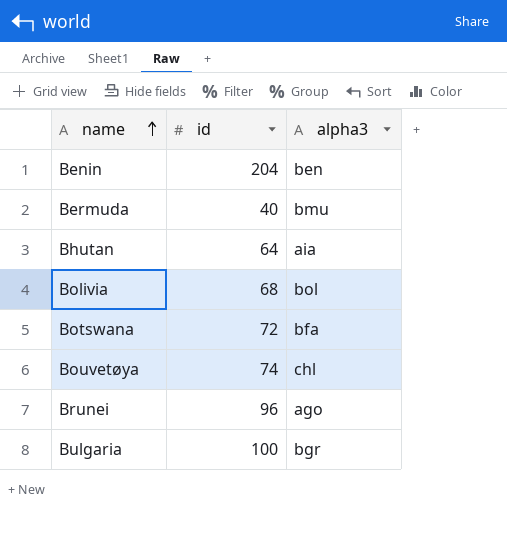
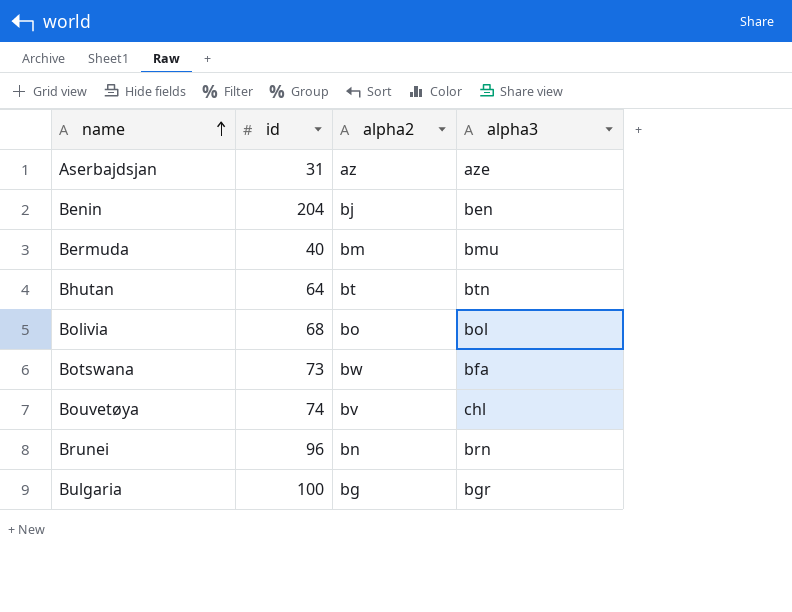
column alpha2 | position: none -> 3
row Aserbajdsjan: none -> 31 | az | aze
Bhutan | alpha3: aia -> btn
Botswana | id: 72 -> 73
Brunei | alpha3: ago -> brn

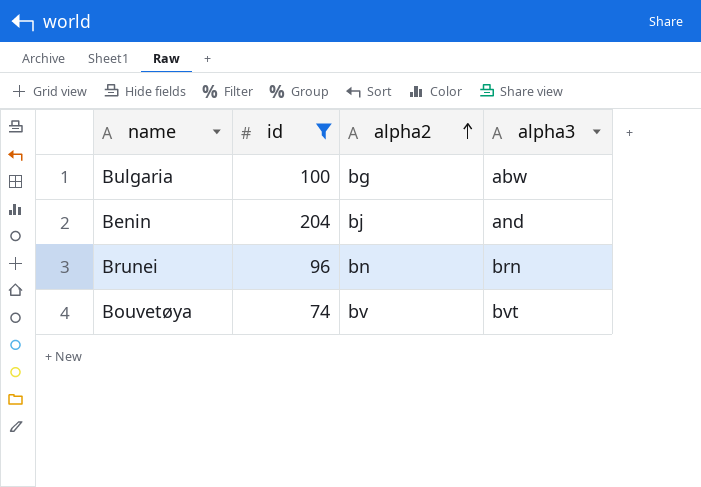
filter: none -> id >= 74
row order: name ascending -> alpha2 ascending
Bulgaria | alpha3: bgr -> abw
Benin | alpha3: ben -> and
Bouvetøya | alpha3: chl -> bvt

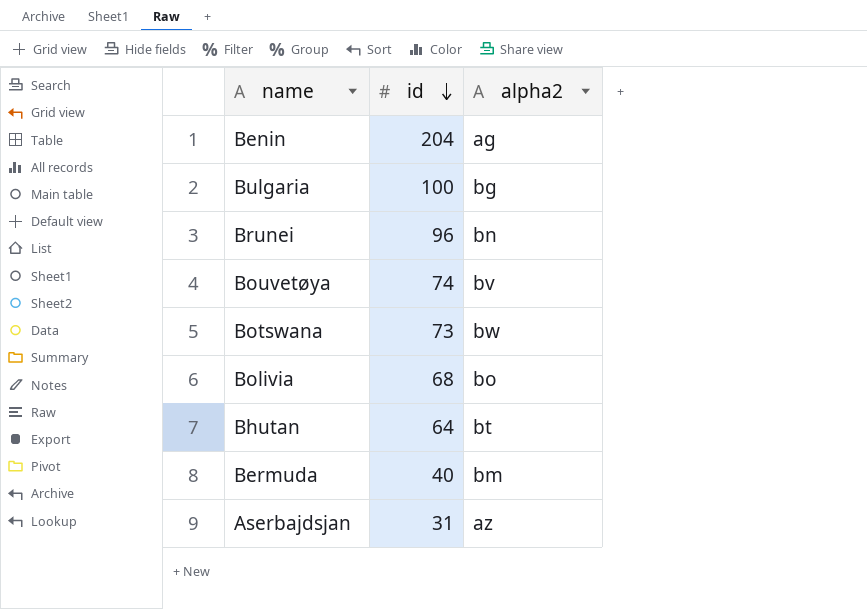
filter: id >= 74 -> none
row order: alpha2 ascending -> id descending
column alpha3 | position: 4 -> none
Benin | alpha2: bj -> ag

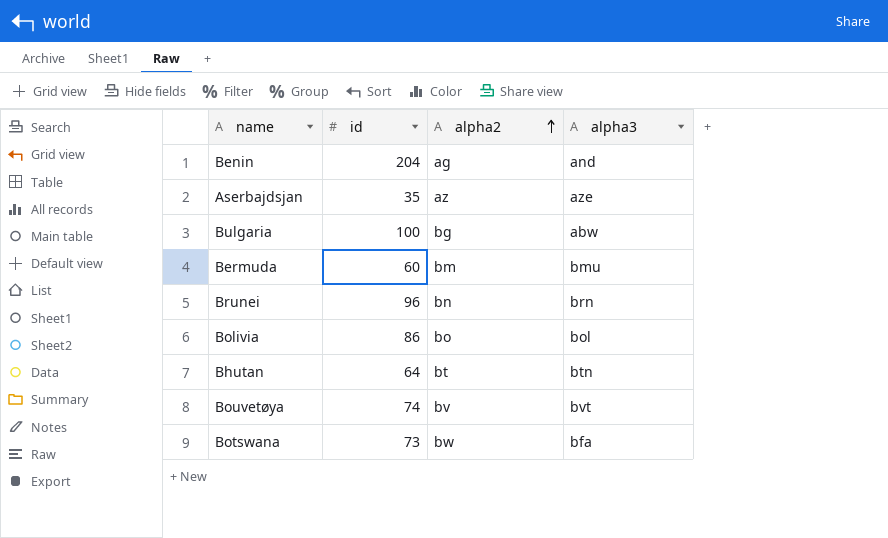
row order: id descending -> alpha2 ascending
column alpha3 | position: none -> 4
Aserbajdsjan | id: 31 -> 35
Bermuda | id: 40 -> 60
Bolivia | id: 68 -> 86

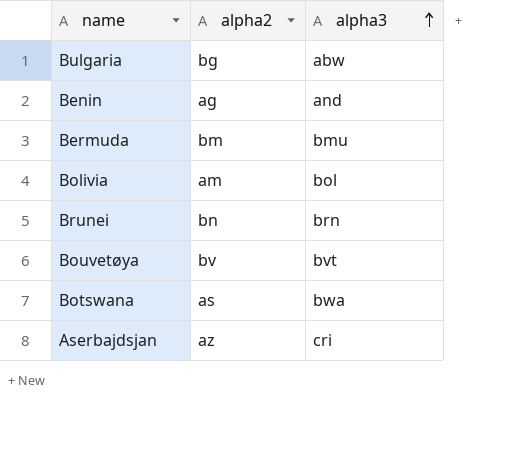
row order: alpha2 ascending -> alpha3 ascending
column id | position: 2 -> none
row Bhutan: 64 | bt | btn -> none
Bolivia | alpha2: bo -> am
Botswana | alpha2: bw -> as
Botswana | alpha3: bfa -> bwa
Aserbajdsjan | alpha3: aze -> cri

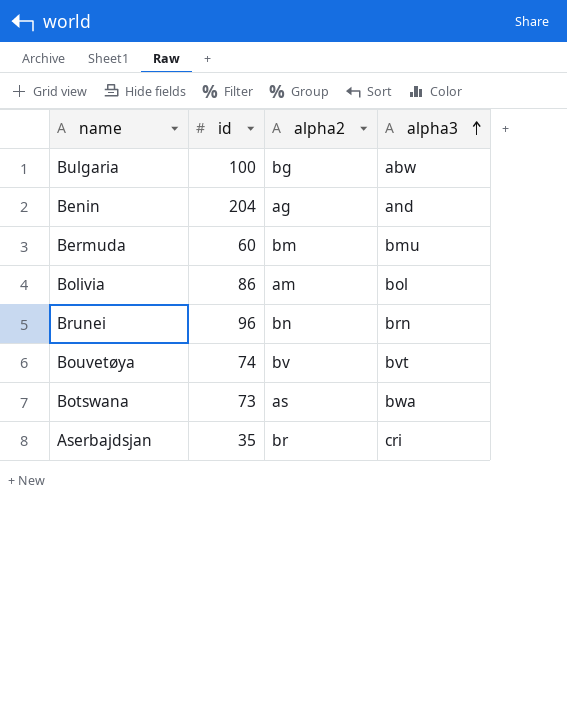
column id | position: none -> 2
Aserbajdsjan | alpha2: az -> br

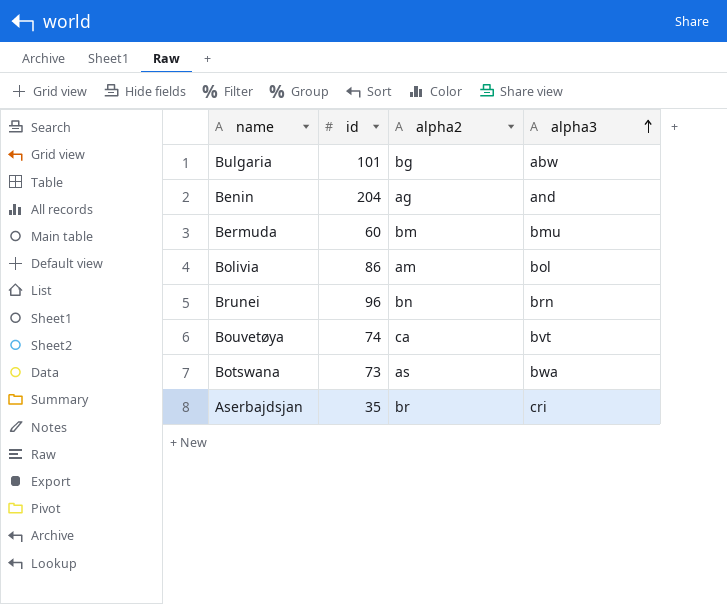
Bulgaria | id: 100 -> 101
Bouvetøya | alpha2: bv -> ca

